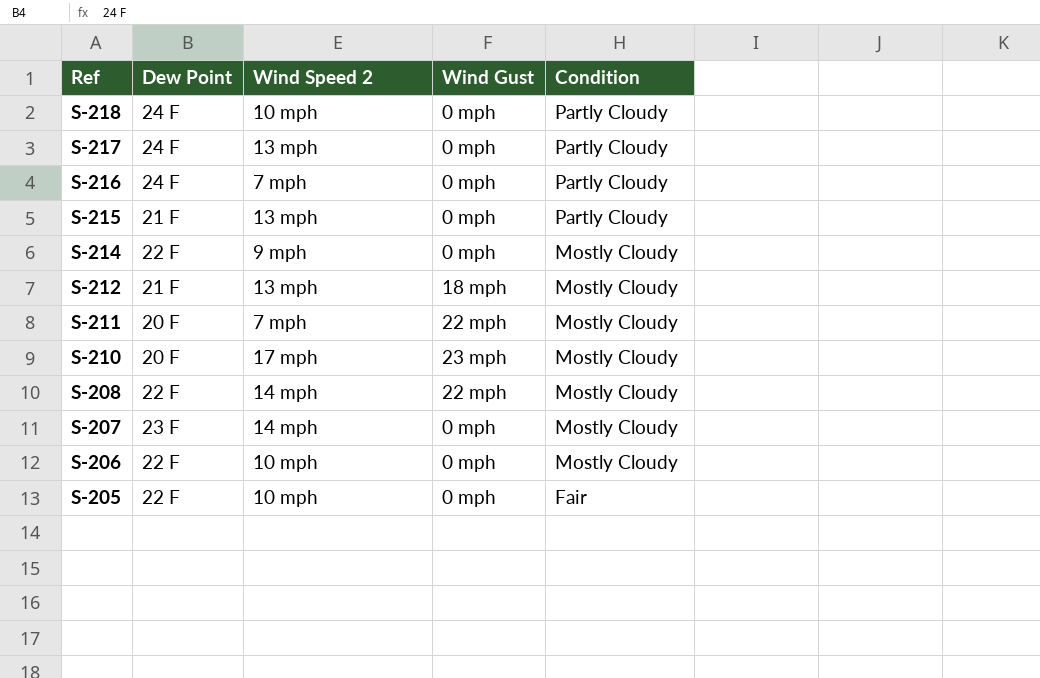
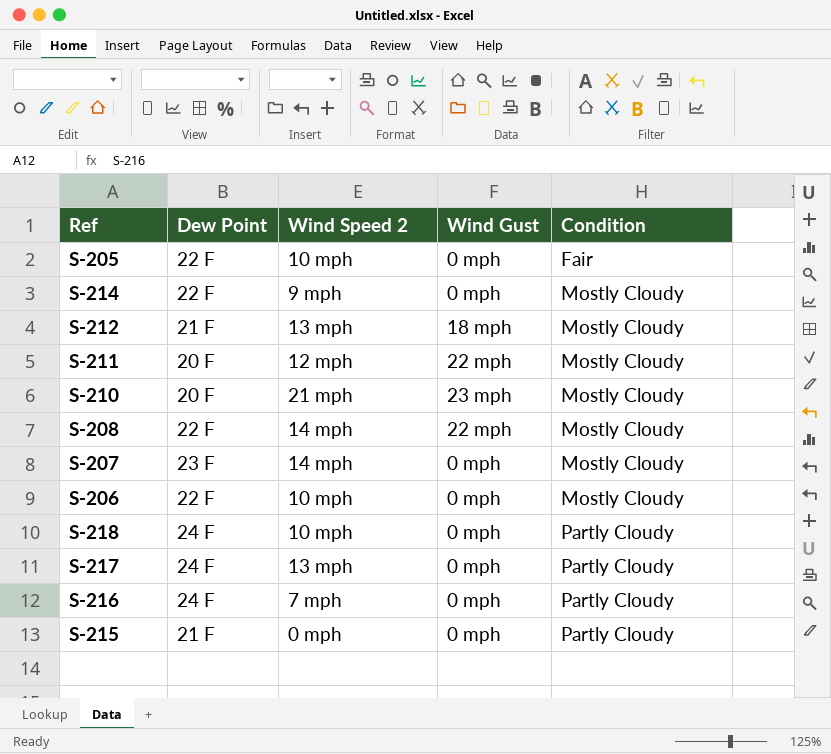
row order: Ref descending -> Condition ascending
S-211 | Wind Speed 2: 7 mph -> 12 mph
S-210 | Wind Speed 2: 17 mph -> 21 mph
S-215 | Wind Speed 2: 13 mph -> 0 mph

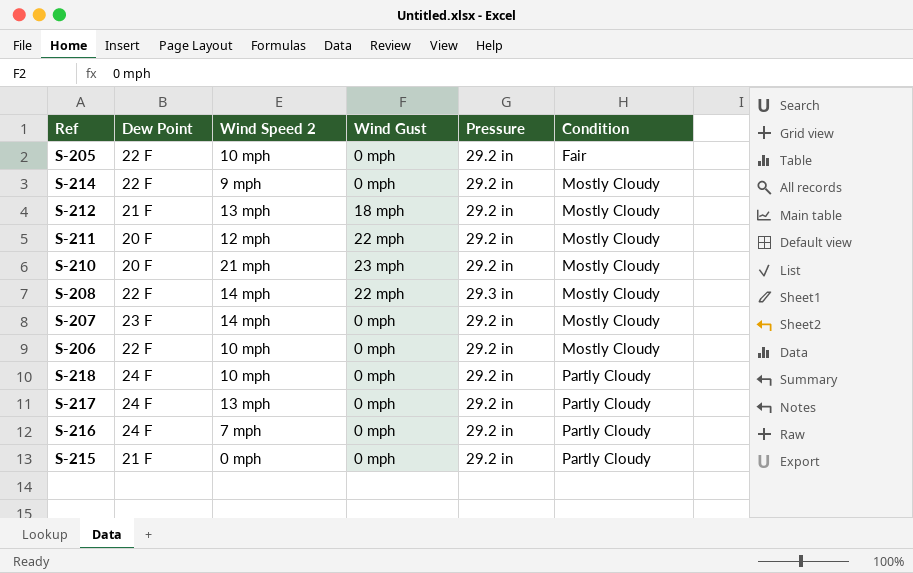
column Pressure | position: none -> 5

